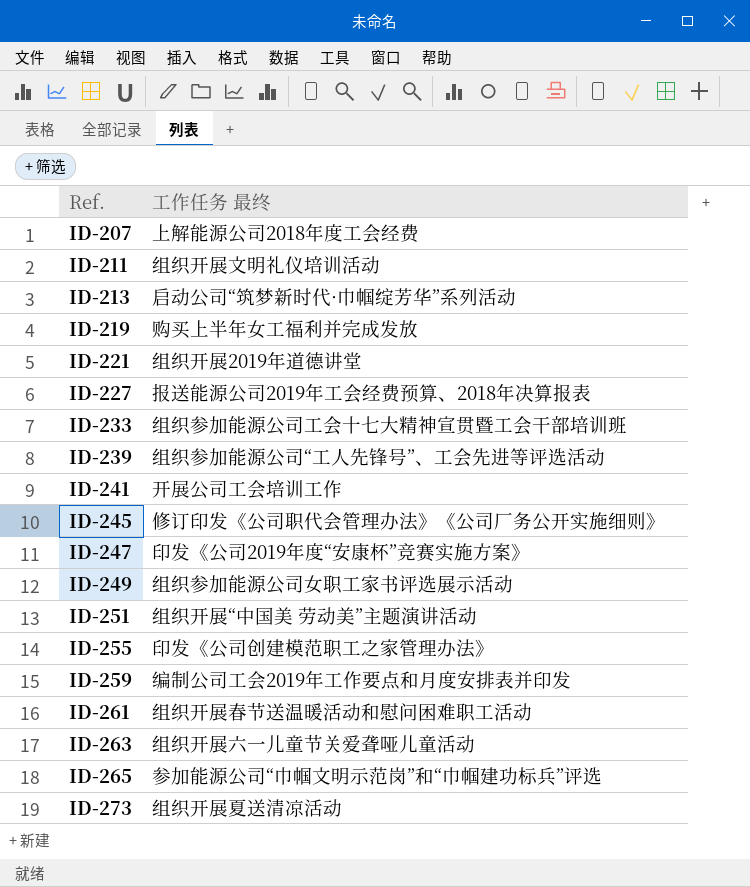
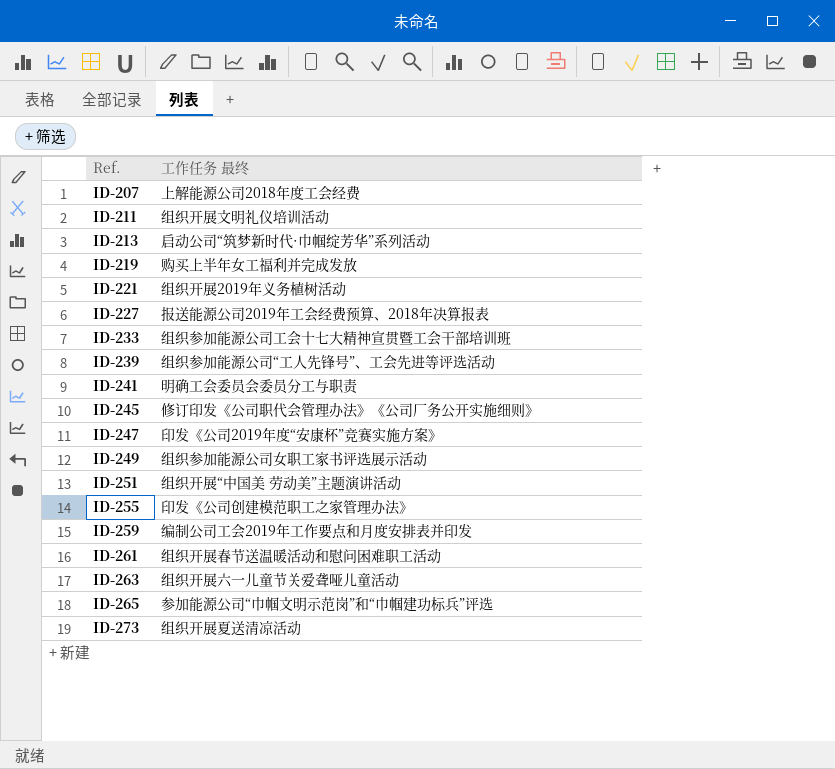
ID-221 | 工作任务 最终: 组织开展2019年道德讲堂 -> 组织开展2019年义务植树活动
ID-241 | 工作任务 最终: 开展公司工会培训工作 -> 明确工会委员会委员分工与职责

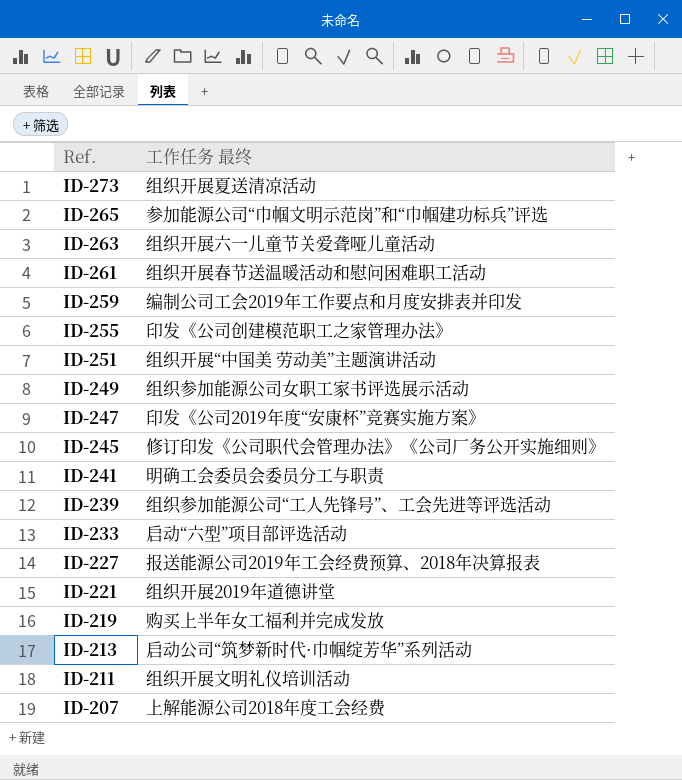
row order: Ref. ascending -> Ref. descending
ID-233 | 工作任务 最终: 组织参加能源公司工会十七大精神宣贯暨工会干部培训班 -> 启动“六型”项目部评选活动
ID-221 | 工作任务 最终: 组织开展2019年义务植树活动 -> 组织开展2019年道德讲堂

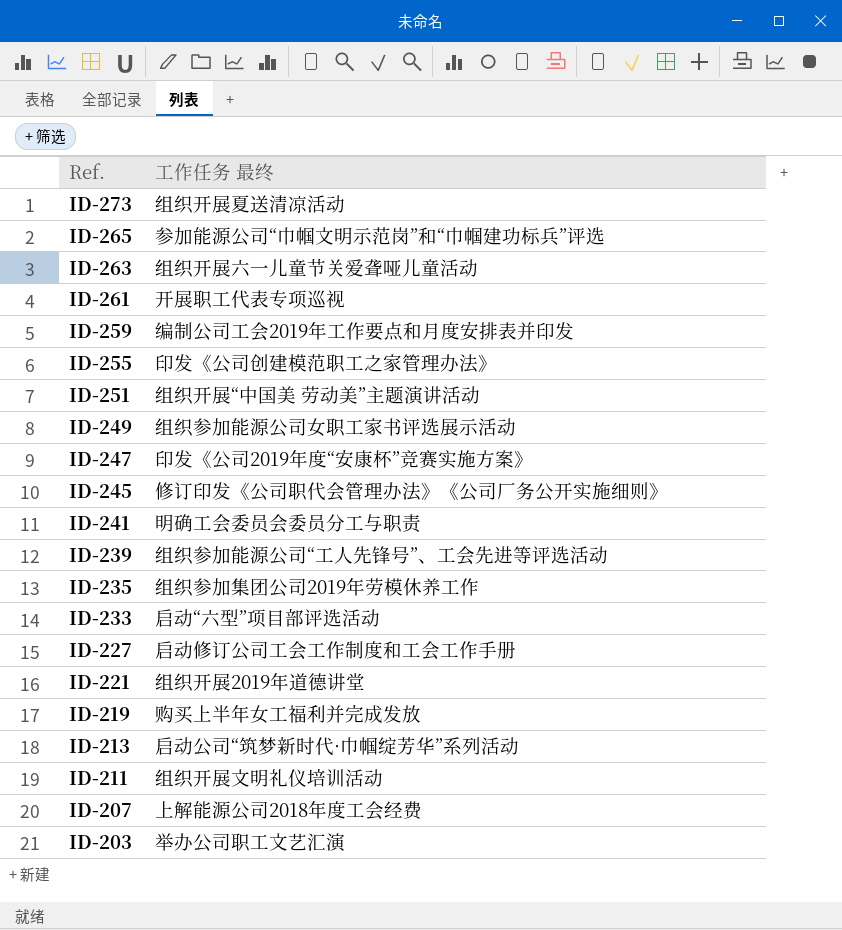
ID-261 | 工作任务 最终: 组织开展春节送温暖活动和慰问困难职工活动 -> 开展职工代表专项巡视
row ID-235: none -> 组织参加集团公司2019年劳模休养工作
ID-227 | 工作任务 最终: 报送能源公司2019年工会经费预算、2018年决算报表 -> 启动修订公司工会工作制度和工会工作手册
row ID-203: none -> 举办公司职工文艺汇演

